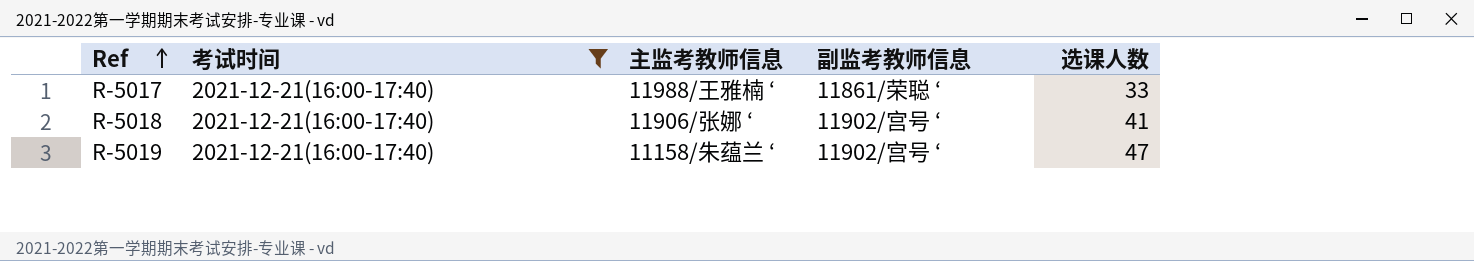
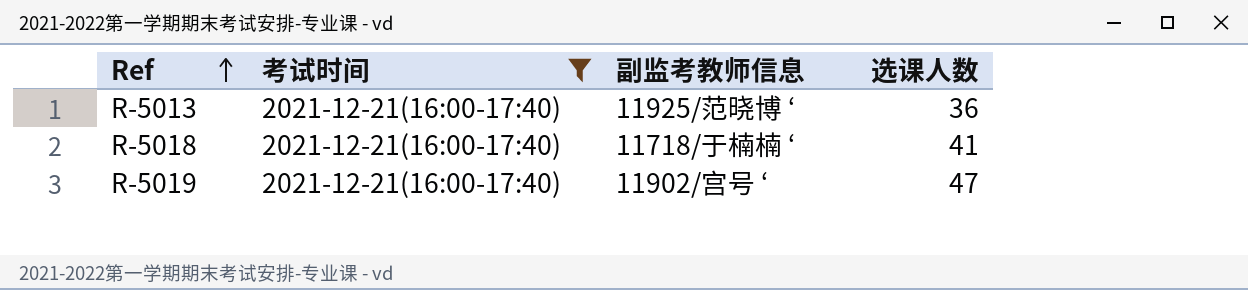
column 主监考教师信息 | position: 3 -> none
row R-5017: 2021-12-21(16:00-17:40) | 11988/王雅楠 ‘ | 11861/荣聪 ‘ | 33 -> none
row R-5013: none -> 2021-12-21(16:00-17:40) | 11925/范晓博 ‘ | 36
R-5018 | 副监考教师信息: 11902/宫号 ‘ -> 11718/于楠楠 ‘

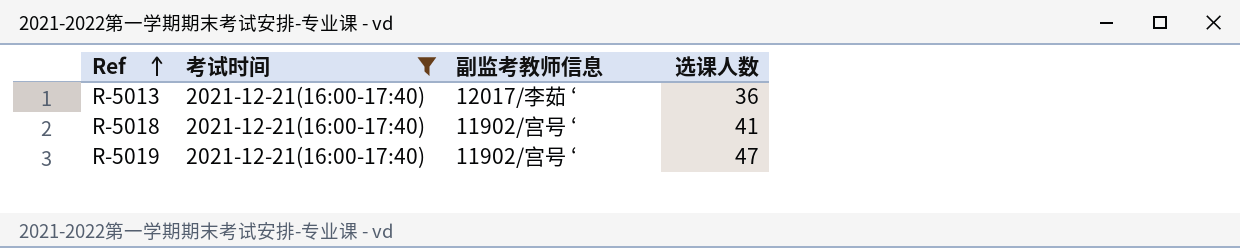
R-5013 | 副监考教师信息: 11925/范晓博 ‘ -> 12017/李茹 ‘
R-5018 | 副监考教师信息: 11718/于楠楠 ‘ -> 11902/宫号 ‘

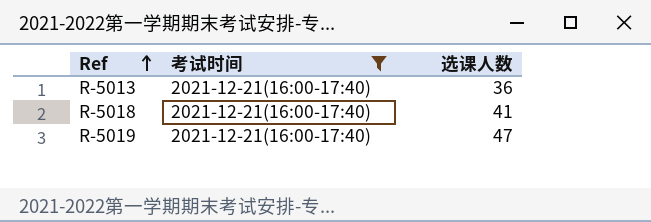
column 副监考教师信息 | position: 3 -> none

